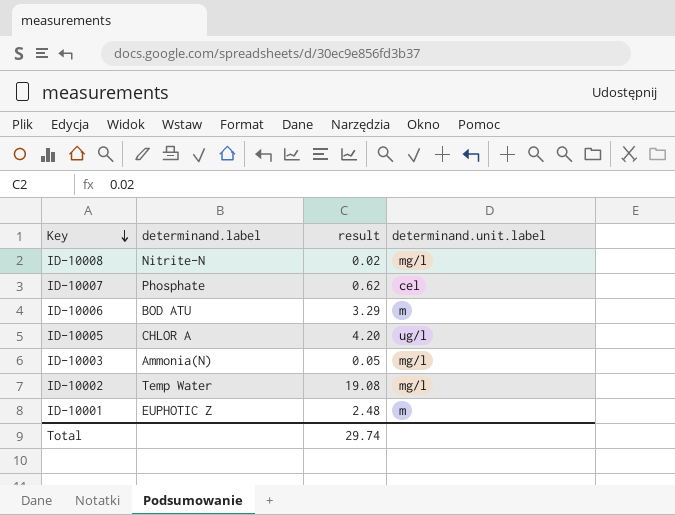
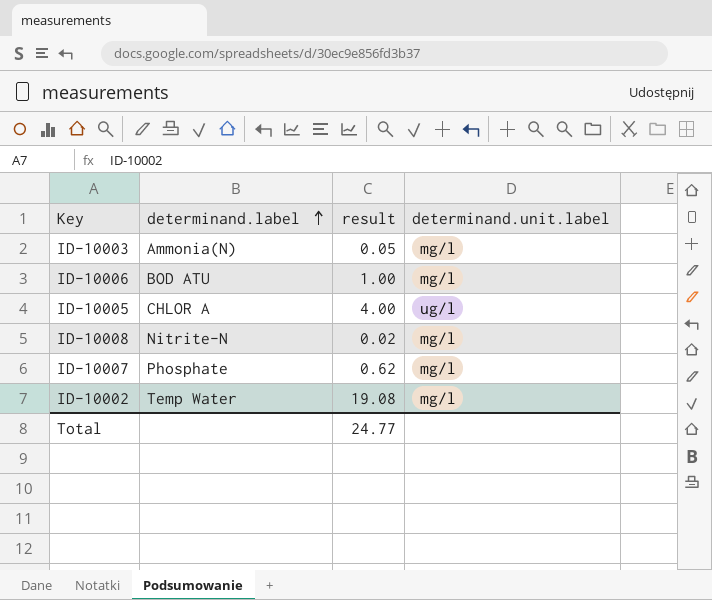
row order: Key descending -> determinand.label ascending
row ID-10001: EUPHOTIC Z | 2.48 | m -> none
ID-10006 | result: 3.29 -> 1.00
ID-10006 | determinand.unit.label: m -> mg/l
ID-10005 | result: 4.20 -> 4.00
ID-10007 | determinand.unit.label: cel -> mg/l
Total | result: 29.74 -> 24.77

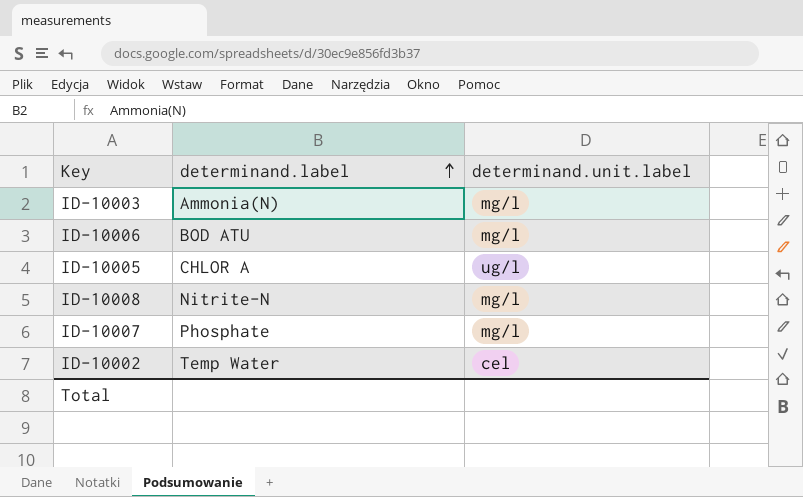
column result | position: 3 -> none
ID-10002 | determinand.unit.label: mg/l -> cel

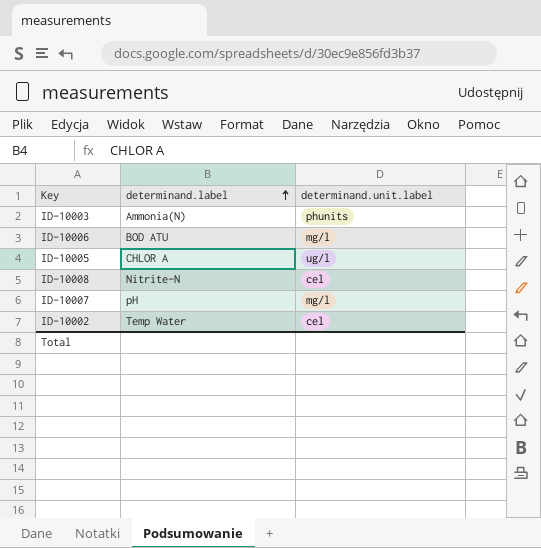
ID-10003 | determinand.unit.label: mg/l -> phunits
ID-10008 | determinand.unit.label: mg/l -> cel
ID-10007 | determinand.label: Phosphate -> pH

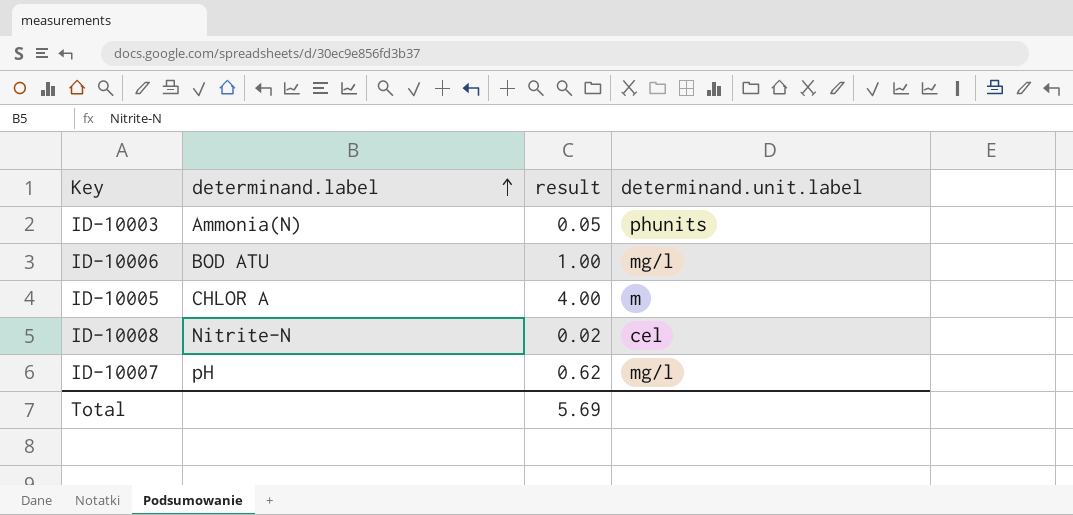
column result | position: none -> 3
row ID-10002: Temp Water | cel -> none
ID-10005 | determinand.unit.label: ug/l -> m

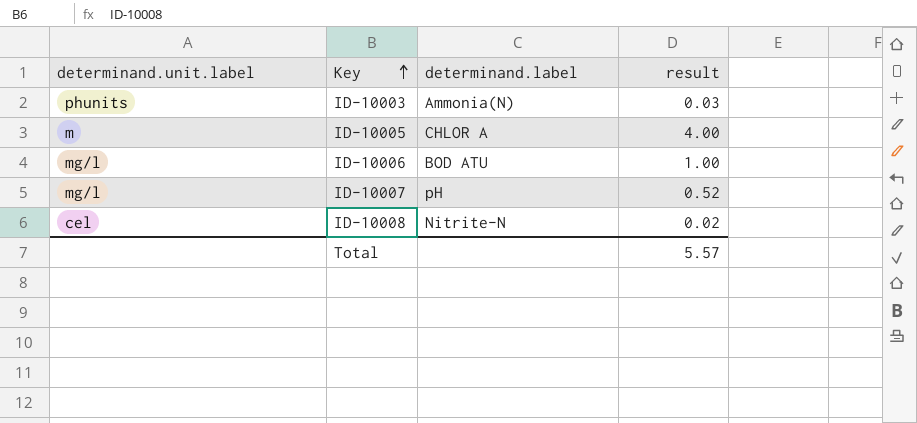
row order: determinand.label ascending -> Key ascending
column determinand.unit.label | position: 4 -> 1
ID-10003 | result: 0.05 -> 0.03
ID-10007 | result: 0.62 -> 0.52
Total | result: 5.69 -> 5.57

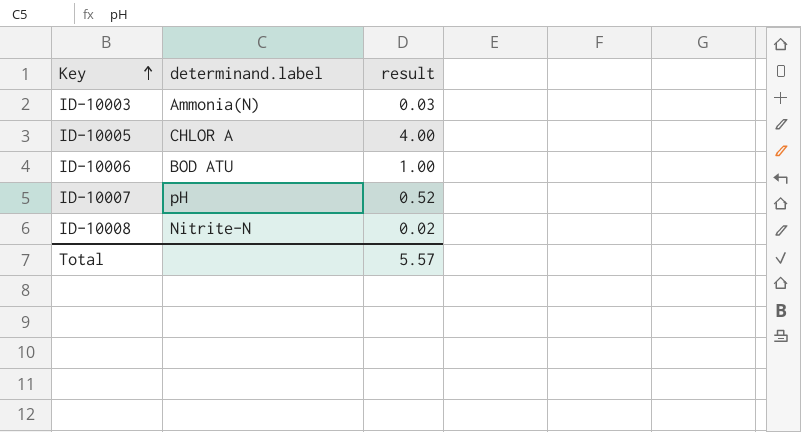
column determinand.unit.label | position: 1 -> none

